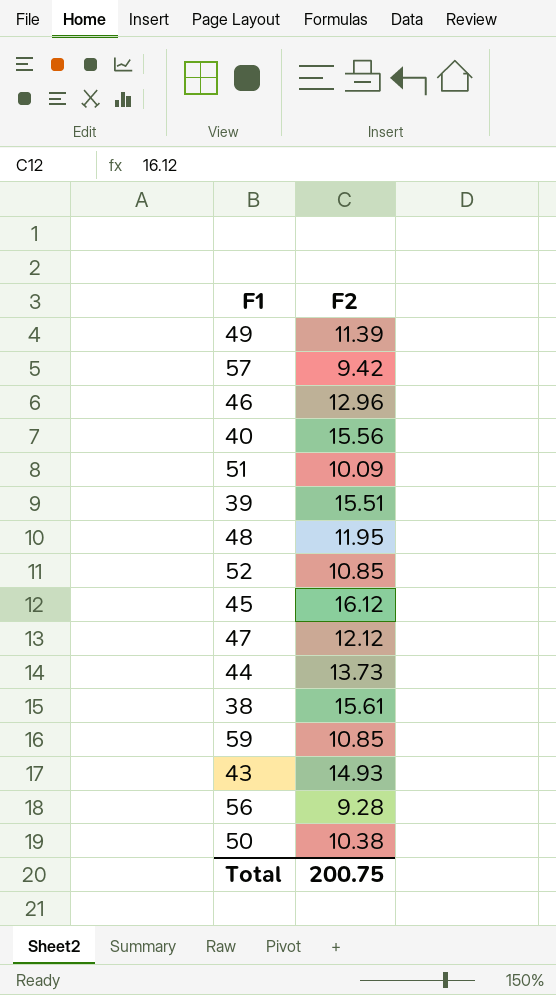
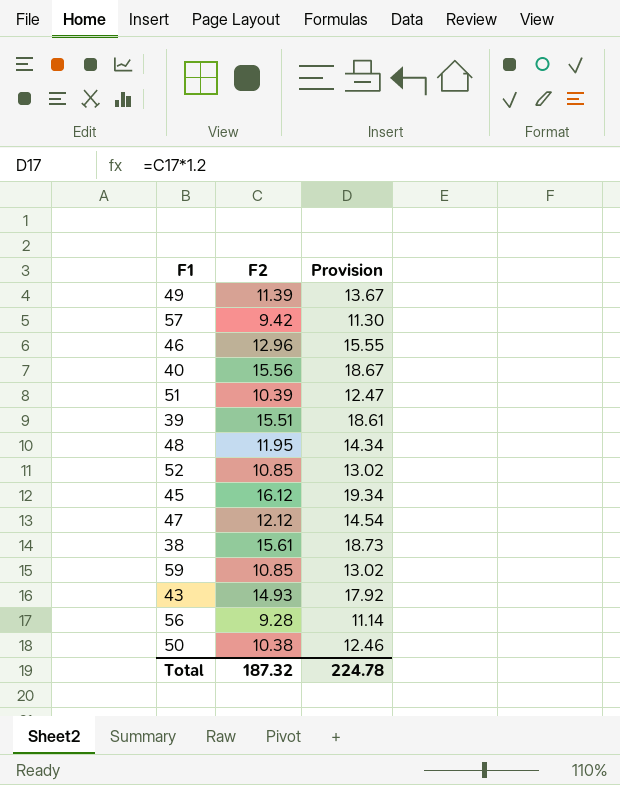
column Provision | formula: none -> [F2] * 1.2
row 44: 13.73 -> none
51 | F2: 10.09 -> 10.39
Total | F2: 200.75 -> 187.32

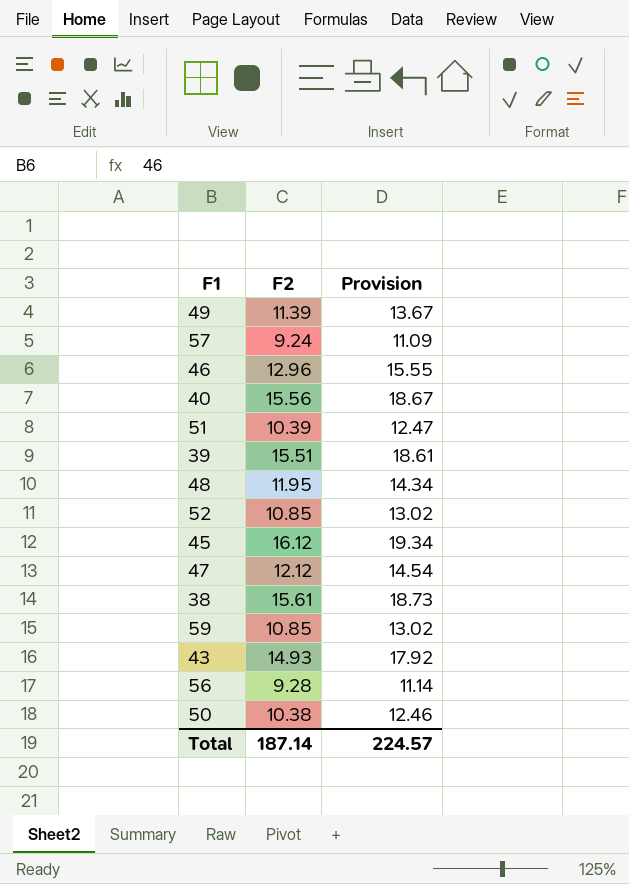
57 | F2: 9.42 -> 9.24
57 | Provision: 11.30 -> 11.09
Total | F2: 187.32 -> 187.14
Total | Provision: 224.78 -> 224.57

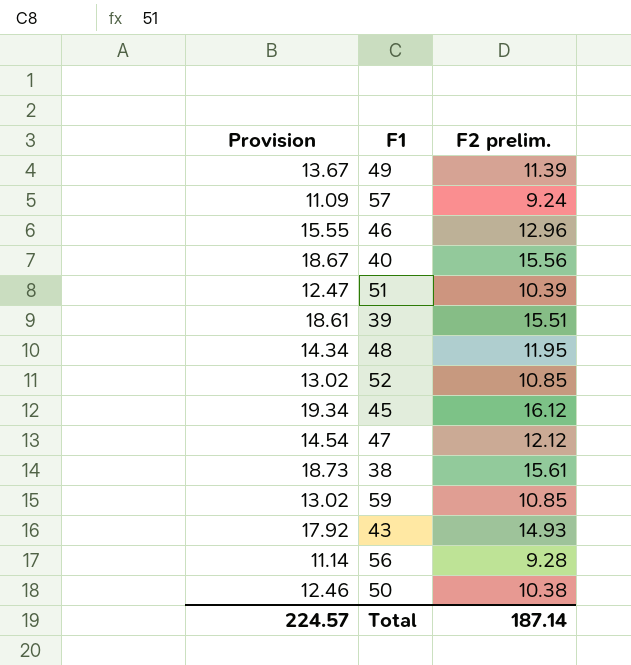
column Provision | position: 3 -> 1
column name: F2 -> F2 prelim.

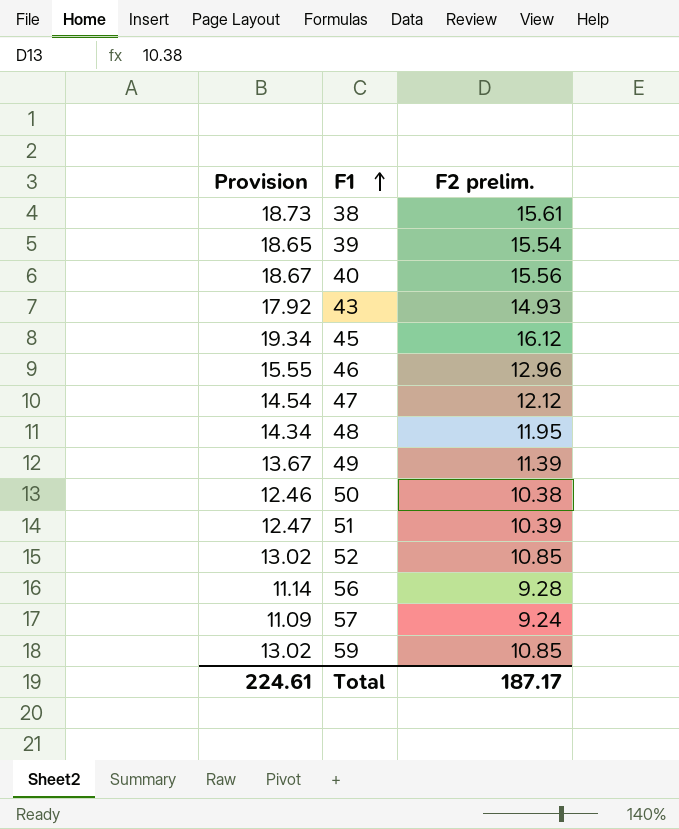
row order: none -> F1 ascending
39 | Provision: 18.61 -> 18.65
39 | F2 prelim.: 15.51 -> 15.54
Total | Provision: 224.57 -> 224.61
Total | F2 prelim.: 187.14 -> 187.17

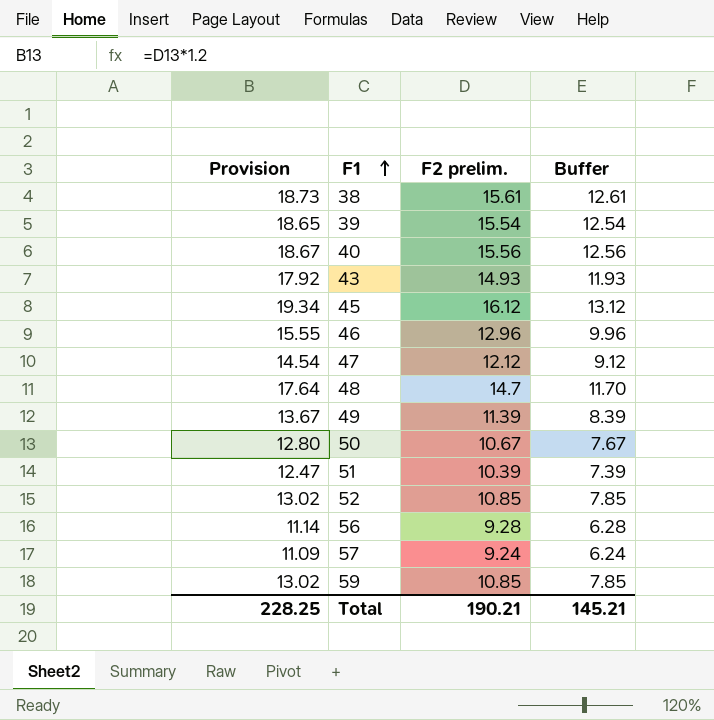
column Buffer | formula: none -> [F2 prelim.] - 3
48 | Provision: 14.34 -> 17.64
48 | F2 prelim.: 11.95 -> 14.7
50 | Provision: 12.46 -> 12.80
50 | F2 prelim.: 10.38 -> 10.67
Total | Provision: 224.61 -> 228.25
Total | F2 prelim.: 187.17 -> 190.21

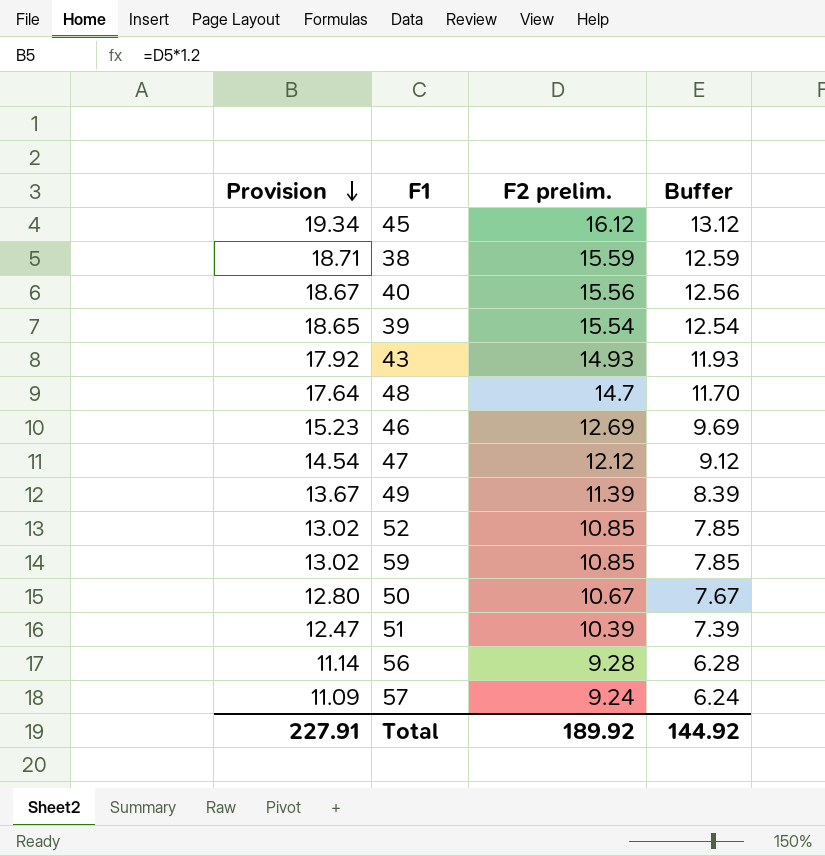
row order: F1 ascending -> Provision descending
38 | Provision: 18.73 -> 18.71
38 | F2 prelim.: 15.61 -> 15.59
38 | Buffer: 12.61 -> 12.59
46 | Provision: 15.55 -> 15.23
46 | F2 prelim.: 12.96 -> 12.69
46 | Buffer: 9.96 -> 9.69
Total | Provision: 228.25 -> 227.91
Total | F2 prelim.: 190.21 -> 189.92
Total | Buffer: 145.21 -> 144.92

